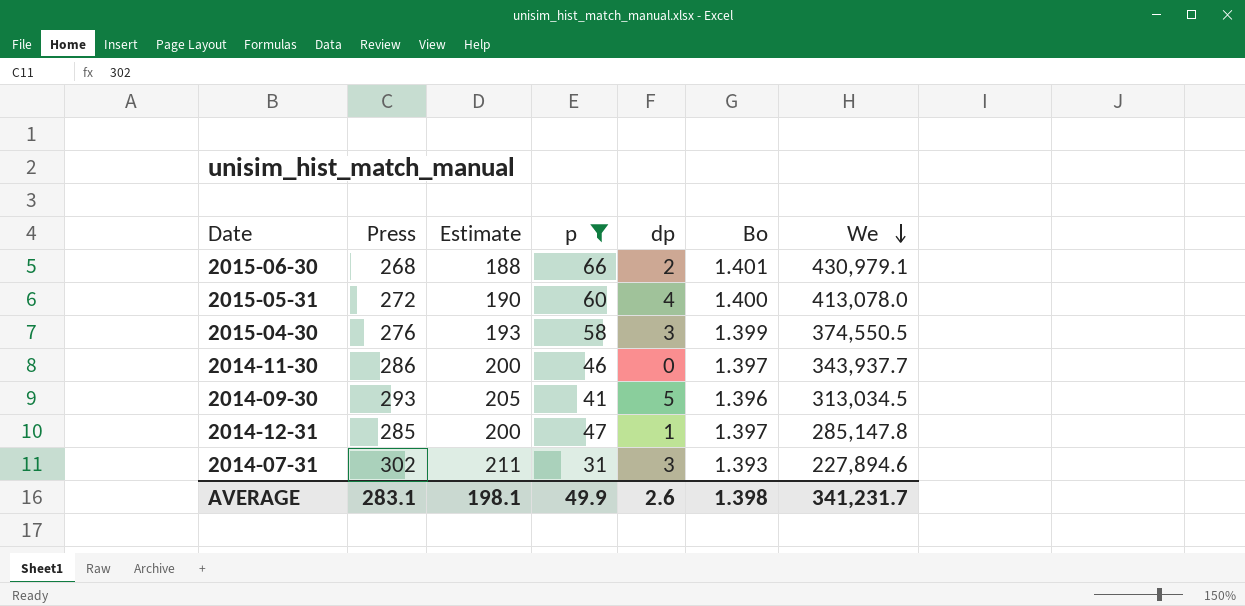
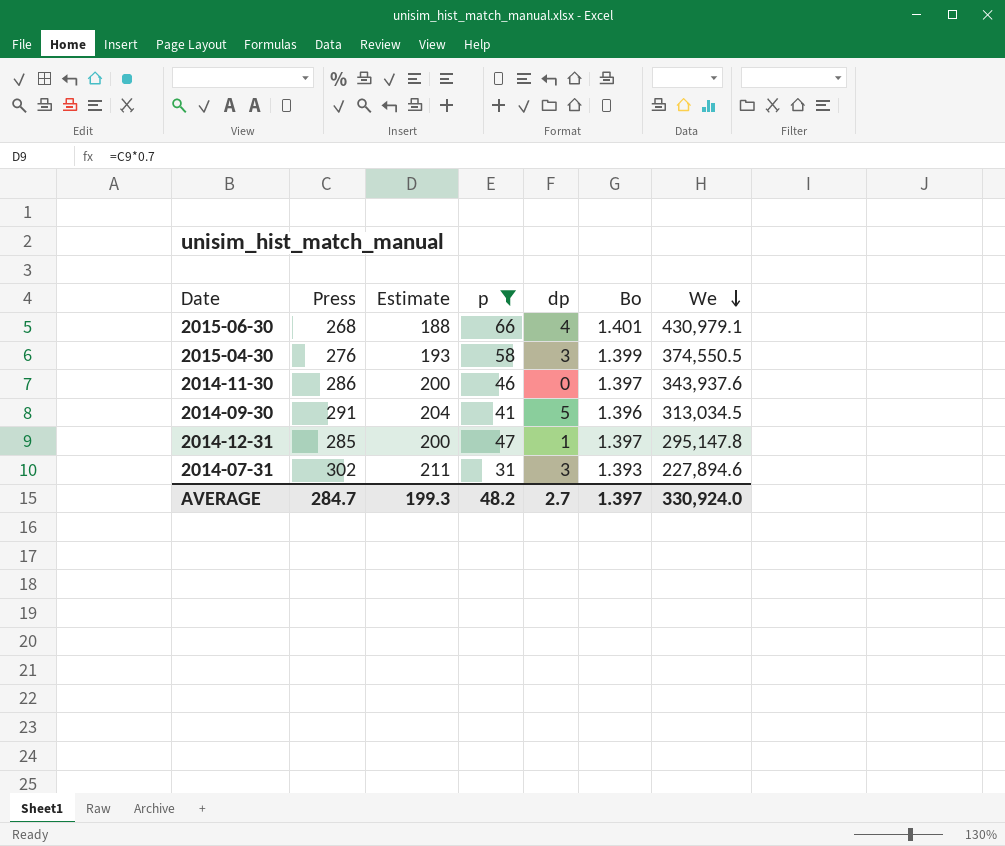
row 2015-05-31: 272 | 190 | 60 | 4 | 1.400 | 413,078.0 -> none
2015-06-30 | dp: 2 -> 4
2014-11-30 | We: 343,937.7 -> 343,937.6
2014-09-30 | Press: 293 -> 291
2014-09-30 | Estimate: 205 -> 204
2014-12-31 | We: 285,147.8 -> 295,147.8
AVERAGE | Press: 283.1 -> 284.7
AVERAGE | Estimate: 198.1 -> 199.3
AVERAGE | p: 49.9 -> 48.2
AVERAGE | dp: 2.6 -> 2.7
AVERAGE | Bo: 1.398 -> 1.397
AVERAGE | We: 341,231.7 -> 330,924.0

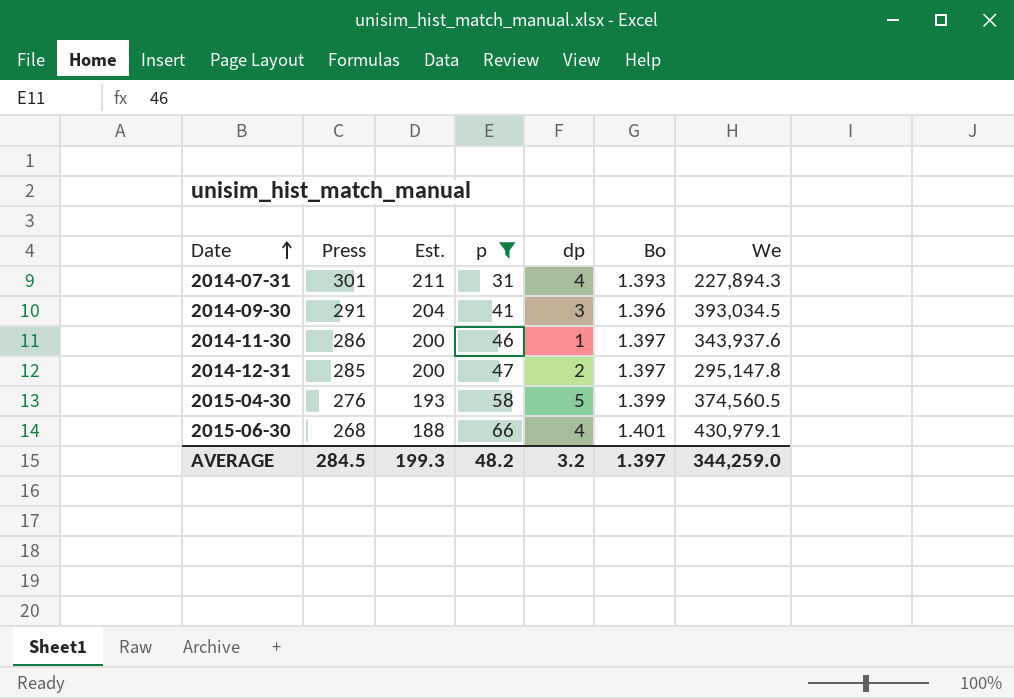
row order: We descending -> Date ascending
column name: Estimate -> Est.
2014-07-31 | Press: 302 -> 301
2014-07-31 | dp: 3 -> 4
2014-07-31 | We: 227,894.6 -> 227,894.3
2014-09-30 | dp: 5 -> 3
2014-09-30 | We: 313,034.5 -> 393,034.5
2014-11-30 | dp: 0 -> 1
2014-12-31 | dp: 1 -> 2
2015-04-30 | dp: 3 -> 5
2015-04-30 | We: 374,550.5 -> 374,560.5
AVERAGE | Press: 284.7 -> 284.5
AVERAGE | dp: 2.7 -> 3.2
AVERAGE | We: 330,924.0 -> 344,259.0

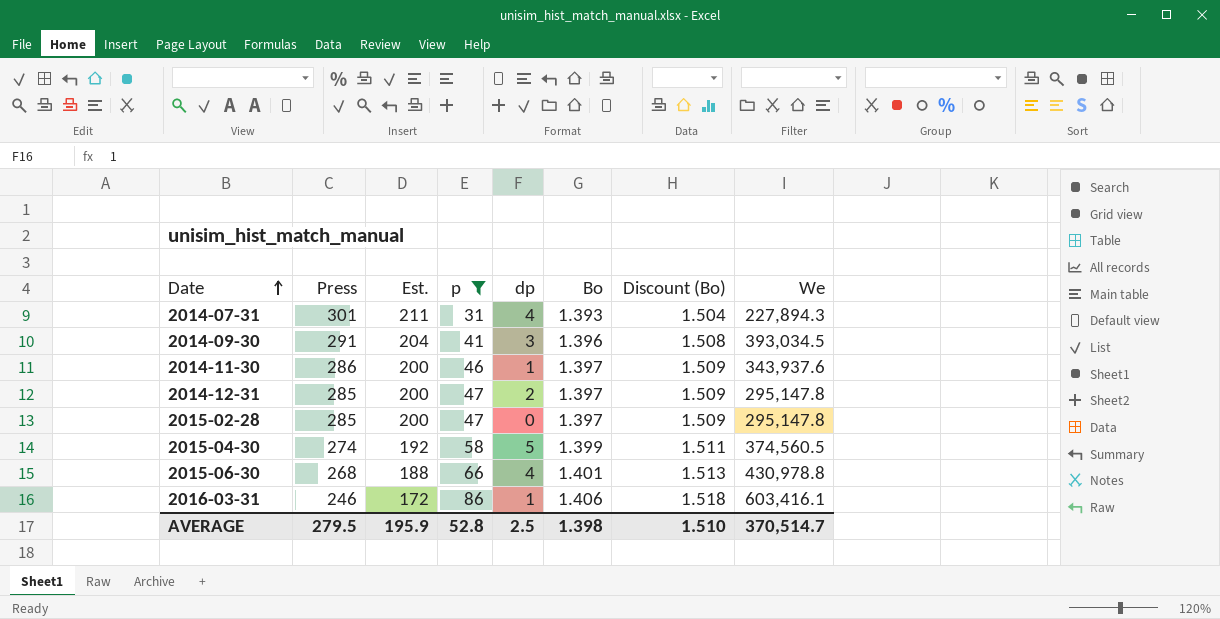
column Discount (Bo) | formula: none -> [Bo] * 1.08
row 2015-02-28: none -> 285 | 200 | 47 | 0 | 1.397 | 1.509 | 295,147.8
2015-04-30 | Press: 276 -> 274
2015-04-30 | Est.: 193 -> 192
2015-06-30 | We: 430,979.1 -> 430,978.8
row 2016-03-31: none -> 246 | 172 | 86 | 1 | 1.406 | 1.518 | 603,416.1
AVERAGE | Press: 284.5 -> 279.5
AVERAGE | Est.: 199.3 -> 195.9
AVERAGE | p: 48.2 -> 52.8
AVERAGE | dp: 3.2 -> 2.5
AVERAGE | Bo: 1.397 -> 1.398
AVERAGE | We: 344,259.0 -> 370,514.7

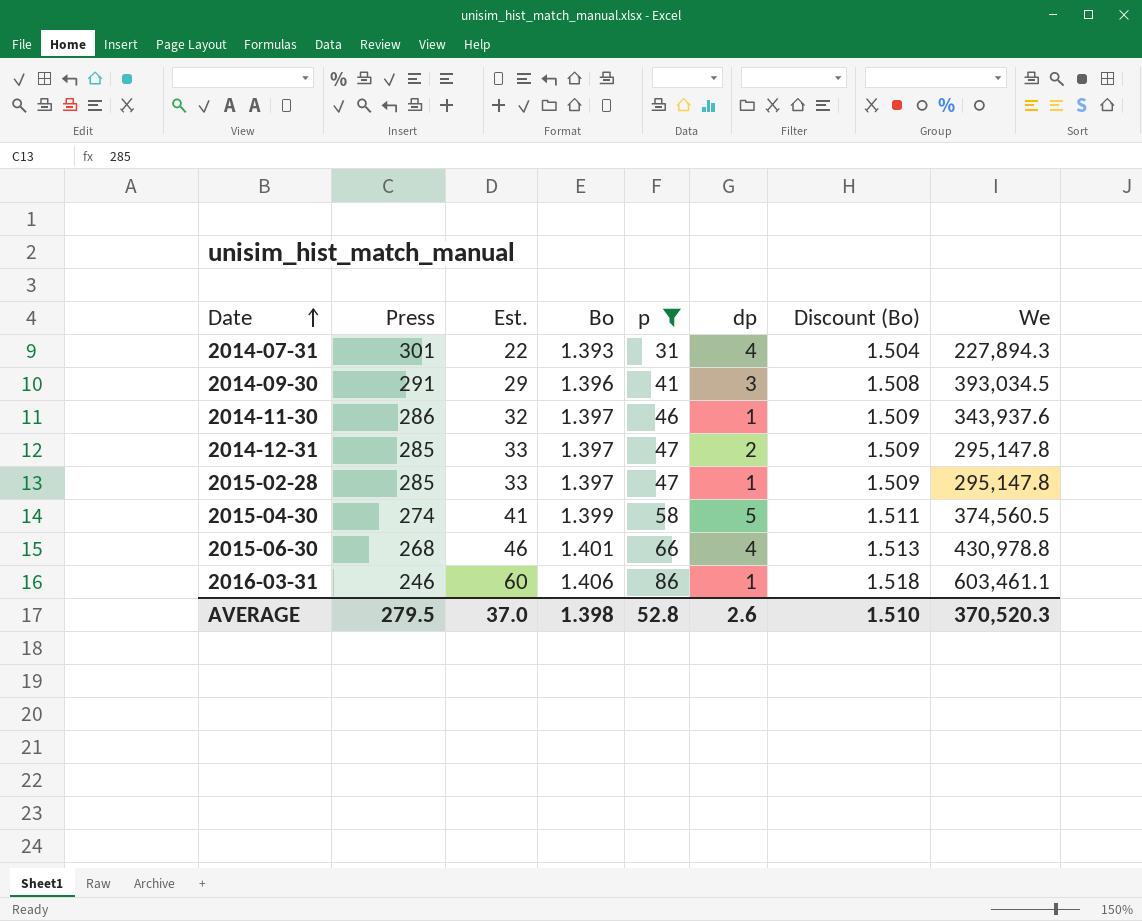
column Est. | formula: [Press] * 0.7 -> [p] * 0.7
column Bo | position: 6 -> 4
2015-02-28 | dp: 0 -> 1
2016-03-31 | We: 603,416.1 -> 603,461.1
AVERAGE | Est.: 195.9 -> 37.0
AVERAGE | dp: 2.5 -> 2.6
AVERAGE | We: 370,514.7 -> 370,520.3

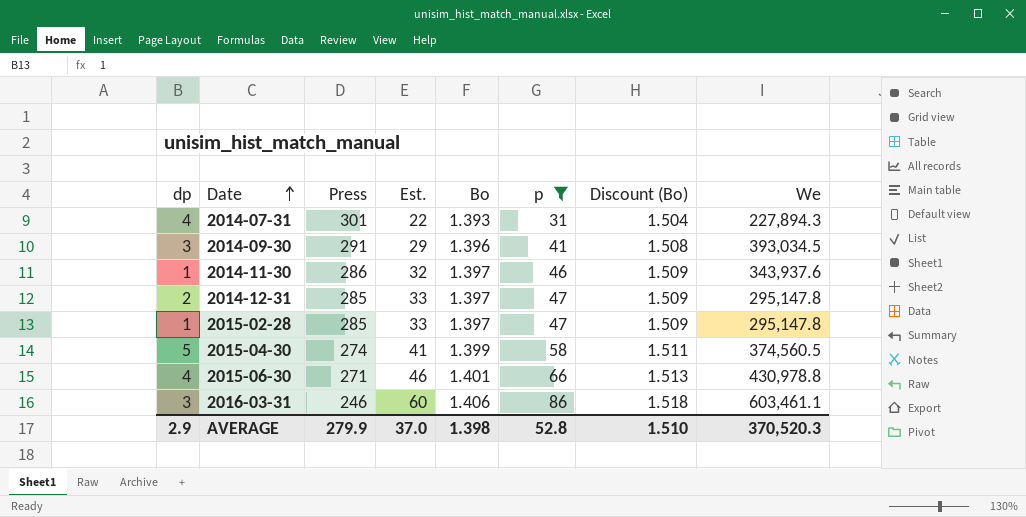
column dp | position: 6 -> 1
2015-06-30 | Press: 268 -> 271
2016-03-31 | dp: 1 -> 3
AVERAGE | dp: 2.6 -> 2.9
AVERAGE | Press: 279.5 -> 279.9

